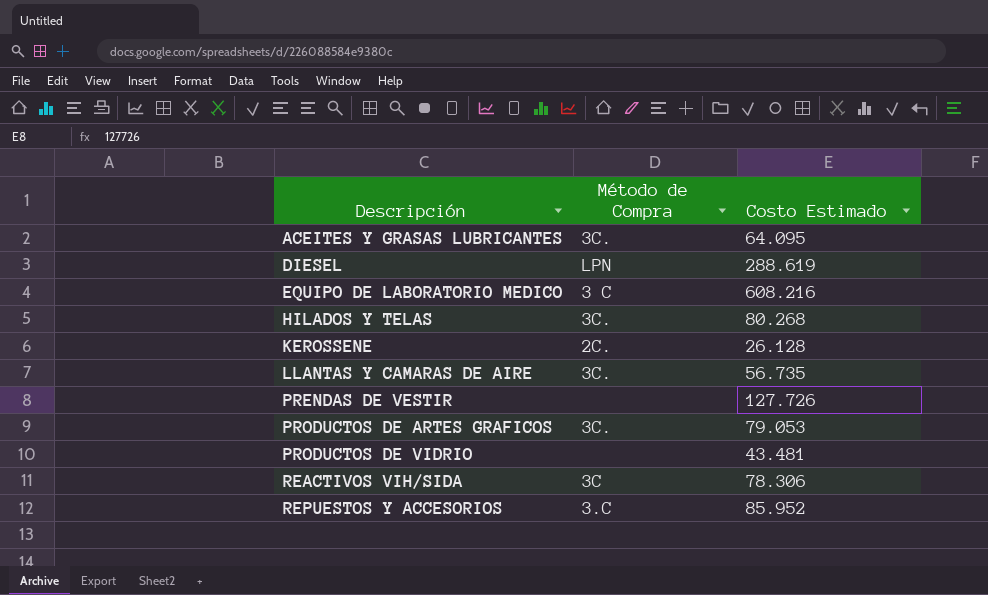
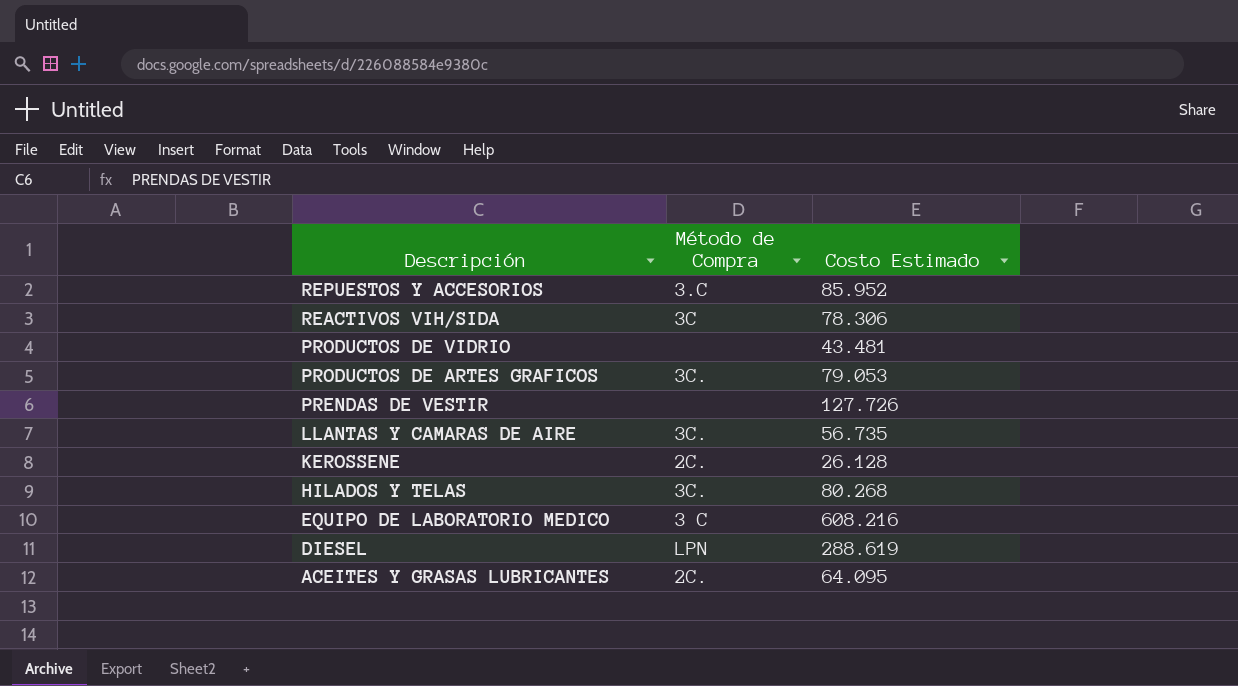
row order: Descripción ascending -> Descripción descending
ACEITES Y GRASAS LUBRICANTES | Método de Compra: 3C. -> 2C.

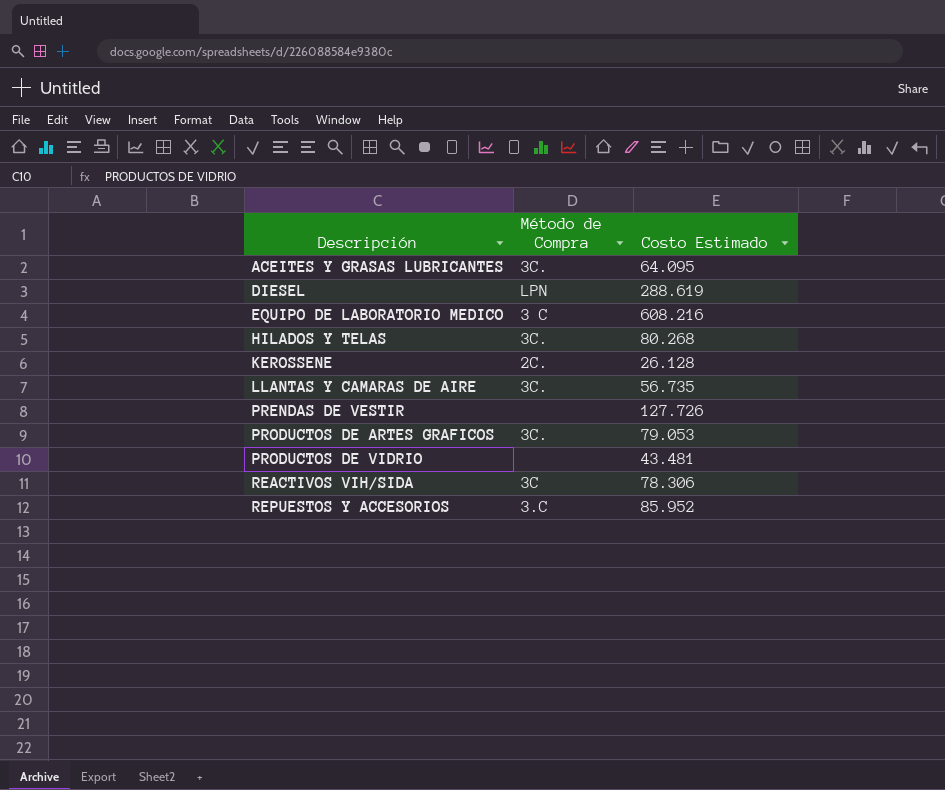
row order: Descripción descending -> Descripción ascending
ACEITES Y GRASAS LUBRICANTES | Método de Compra: 2C. -> 3C.

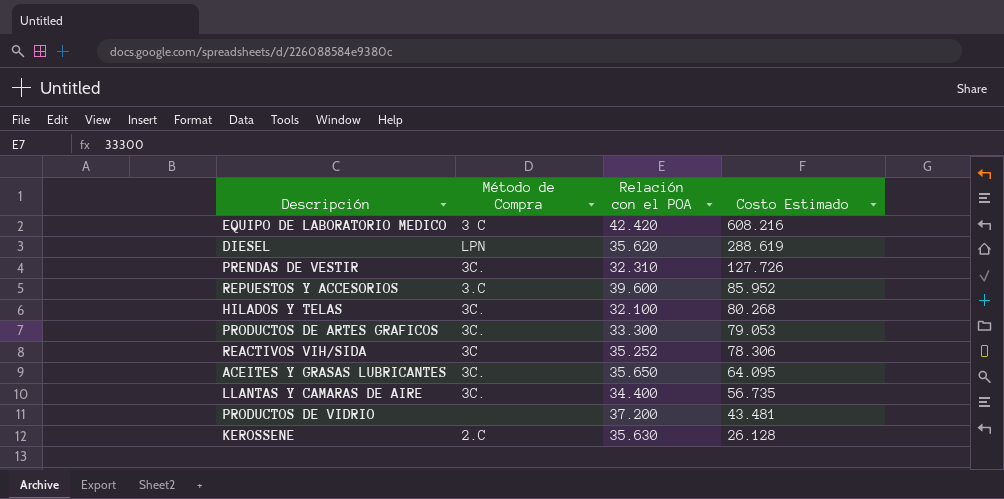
row order: Descripción ascending -> Costo Estimado descending
column Relación con el POA | position: none -> 3
PRENDAS DE VESTIR | Método de Compra: none -> 3C.
KEROSSENE | Método de Compra: 2C. -> 2.C

